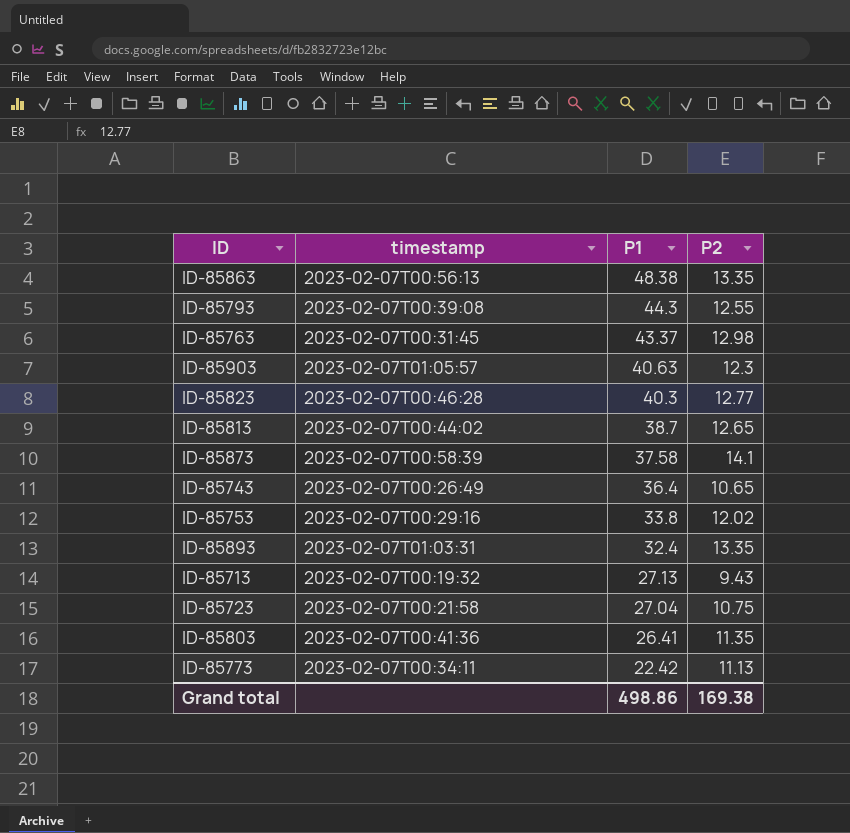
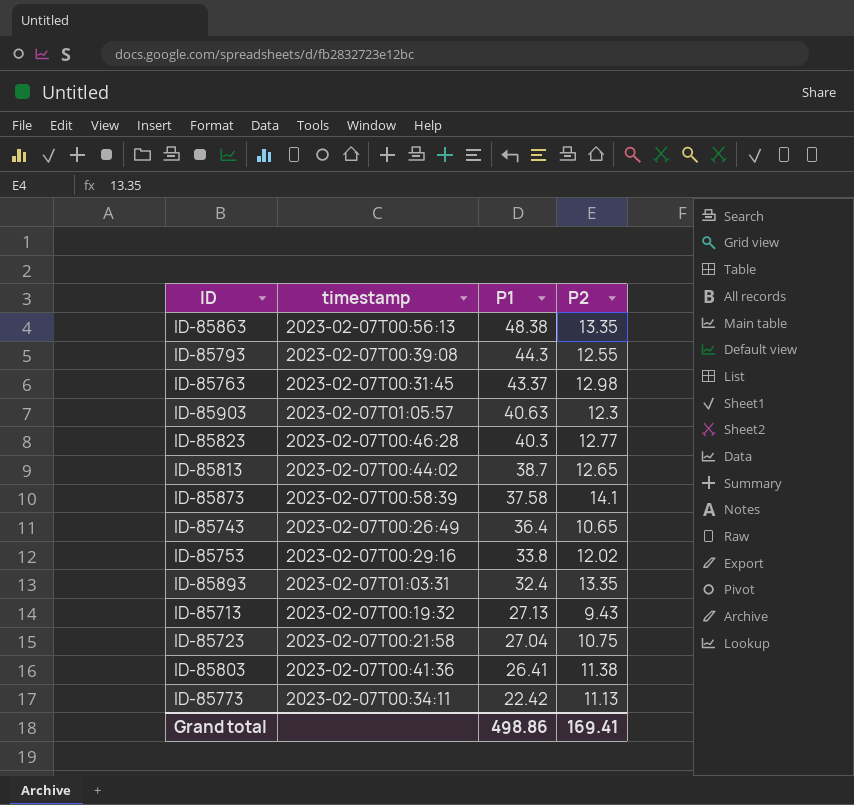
ID-85803 | P2: 11.35 -> 11.38
Grand total | P2: 169.38 -> 169.41

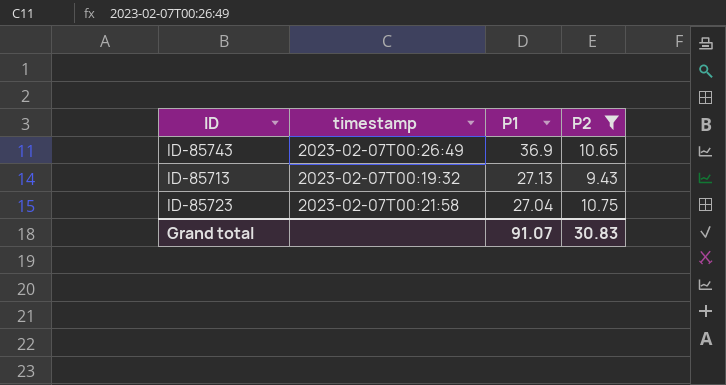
filter: none -> P2 <= 10.75
ID-85743 | P1: 36.4 -> 36.9
Grand total | P1: 498.86 -> 91.07
Grand total | P2: 169.41 -> 30.83

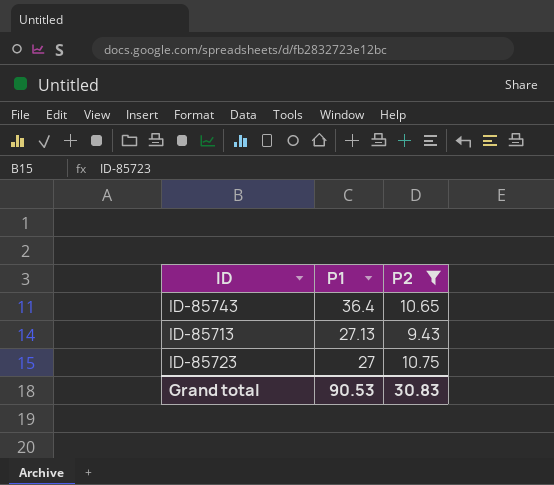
column timestamp | position: 2 -> none
ID-85743 | P1: 36.9 -> 36.4
ID-85723 | P1: 27.04 -> 27
Grand total | P1: 91.07 -> 90.53

